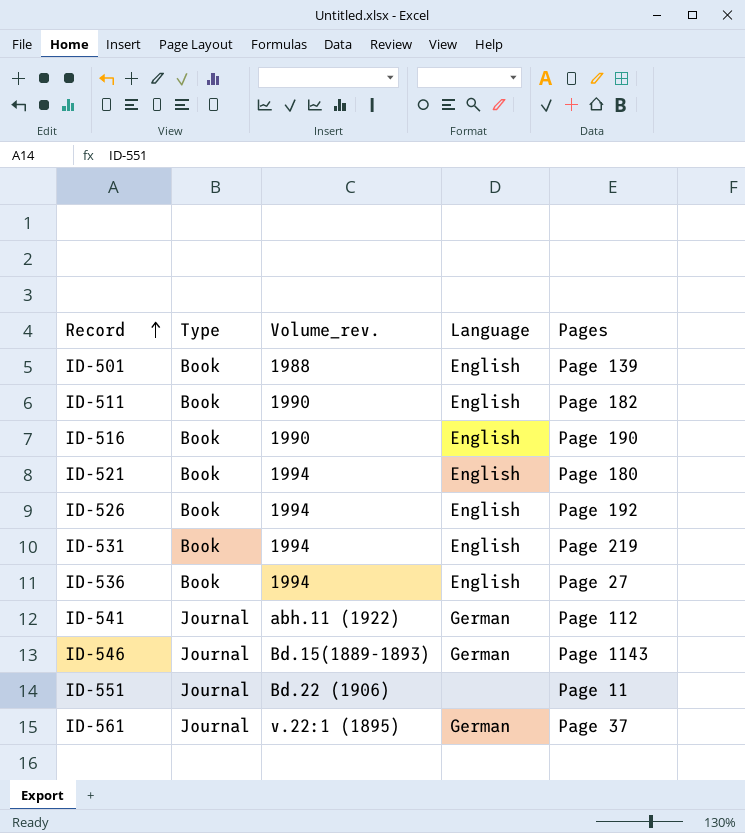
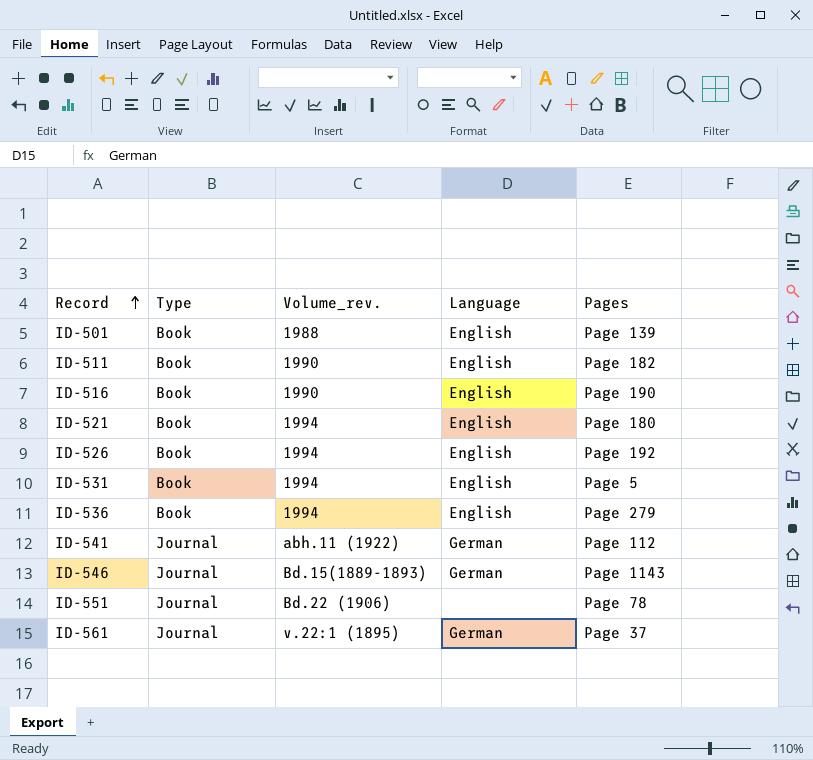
ID-531 | Pages: Page 219 -> Page 5
ID-536 | Pages: Page 27 -> Page 279
ID-551 | Pages: Page 11 -> Page 78

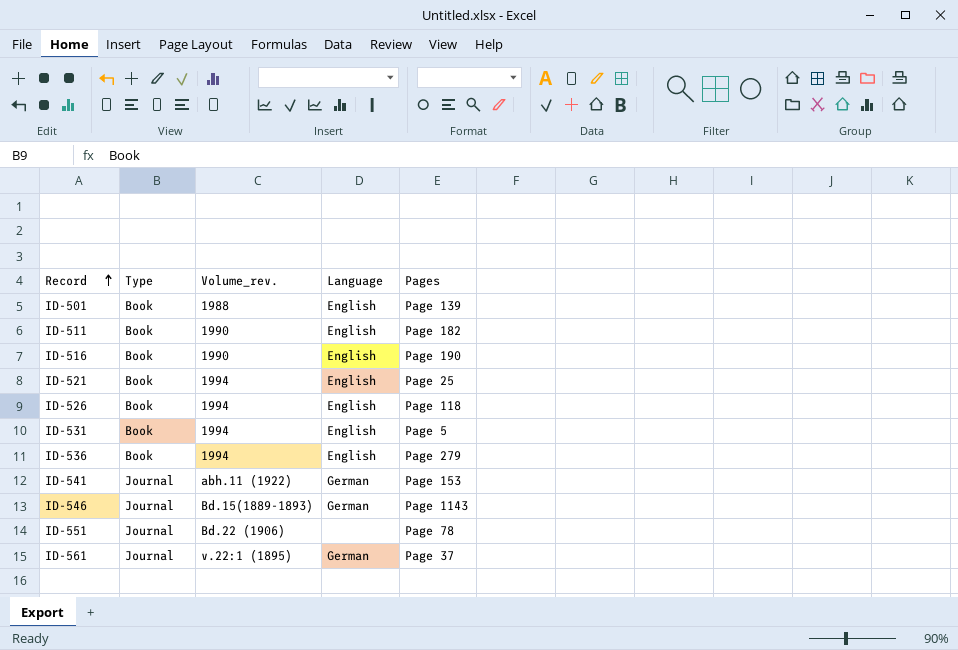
ID-521 | Pages: Page 180 -> Page 25
ID-526 | Pages: Page 192 -> Page 118
ID-541 | Pages: Page 112 -> Page 153

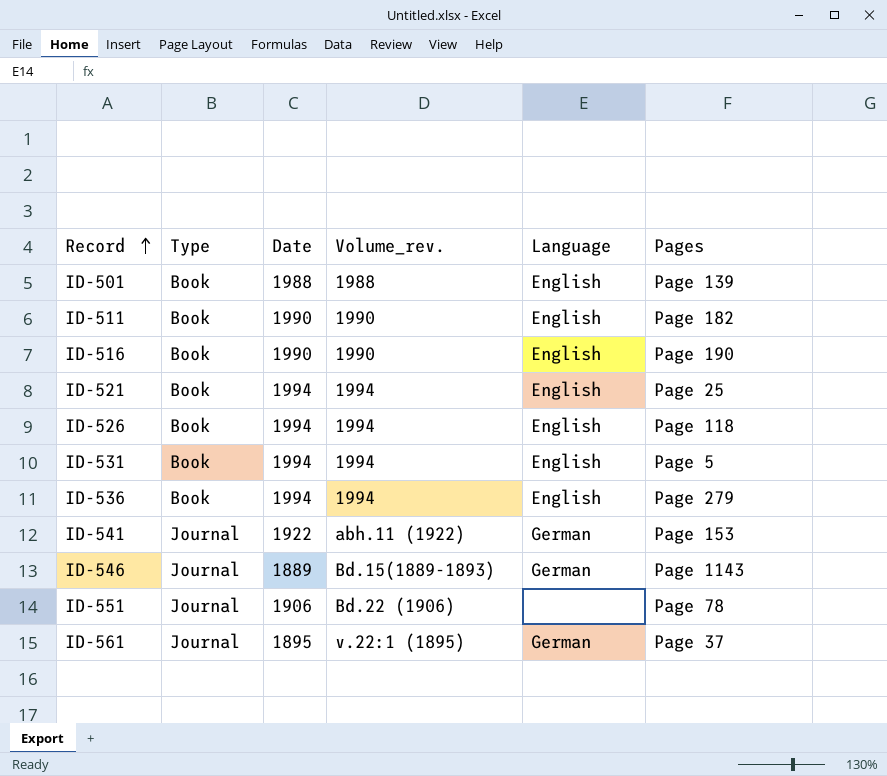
column Date | position: none -> 3

